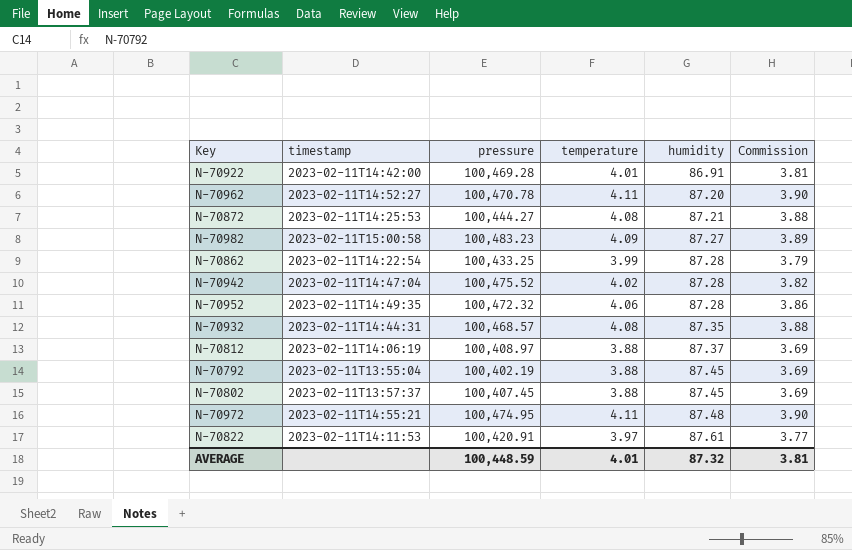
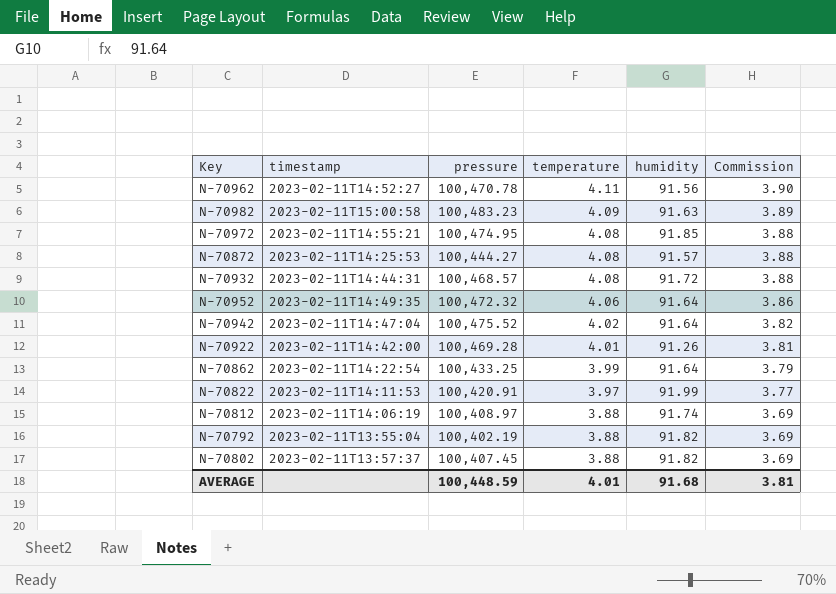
row order: humidity ascending -> temperature descending
N-70962 | humidity: 87.20 -> 91.56
N-70982 | humidity: 87.27 -> 91.63
N-70972 | temperature: 4.11 -> 4.08
N-70972 | humidity: 87.48 -> 91.85
N-70972 | Commission: 3.90 -> 3.88
N-70872 | humidity: 87.21 -> 91.57
N-70932 | humidity: 87.35 -> 91.72
N-70952 | humidity: 87.28 -> 91.64
N-70942 | humidity: 87.28 -> 91.64
N-70922 | humidity: 86.91 -> 91.26
N-70862 | humidity: 87.28 -> 91.64
N-70822 | humidity: 87.61 -> 91.99
N-70812 | humidity: 87.37 -> 91.74
N-70792 | humidity: 87.45 -> 91.82
N-70802 | humidity: 87.45 -> 91.82
AVERAGE | humidity: 87.32 -> 91.68

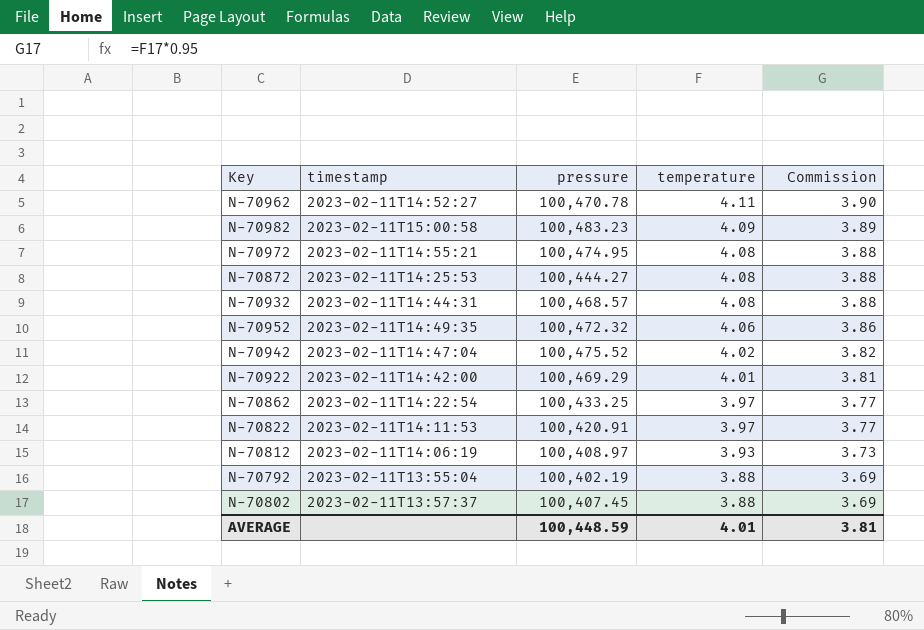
column humidity | position: 5 -> none
N-70922 | pressure: 100,469.28 -> 100,469.29
N-70862 | temperature: 3.99 -> 3.97
N-70862 | Commission: 3.79 -> 3.77
N-70812 | temperature: 3.88 -> 3.93
N-70812 | Commission: 3.69 -> 3.73

